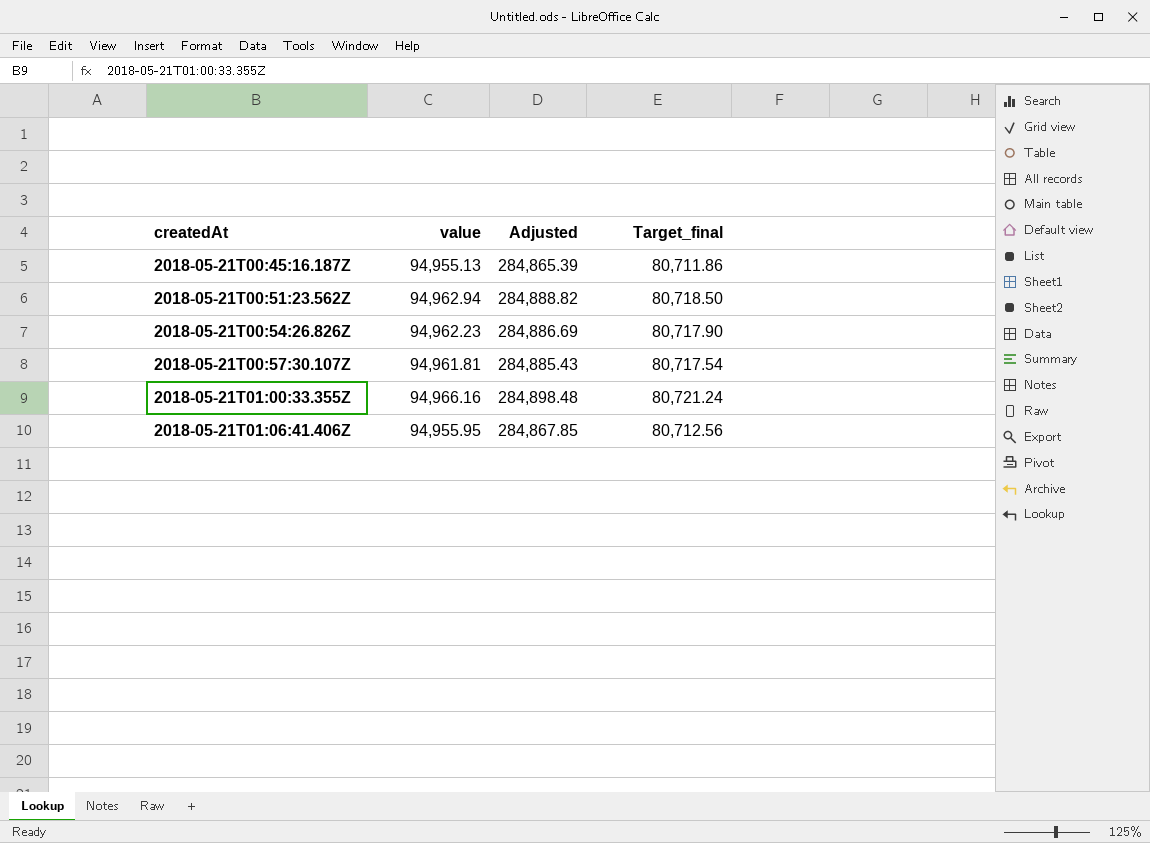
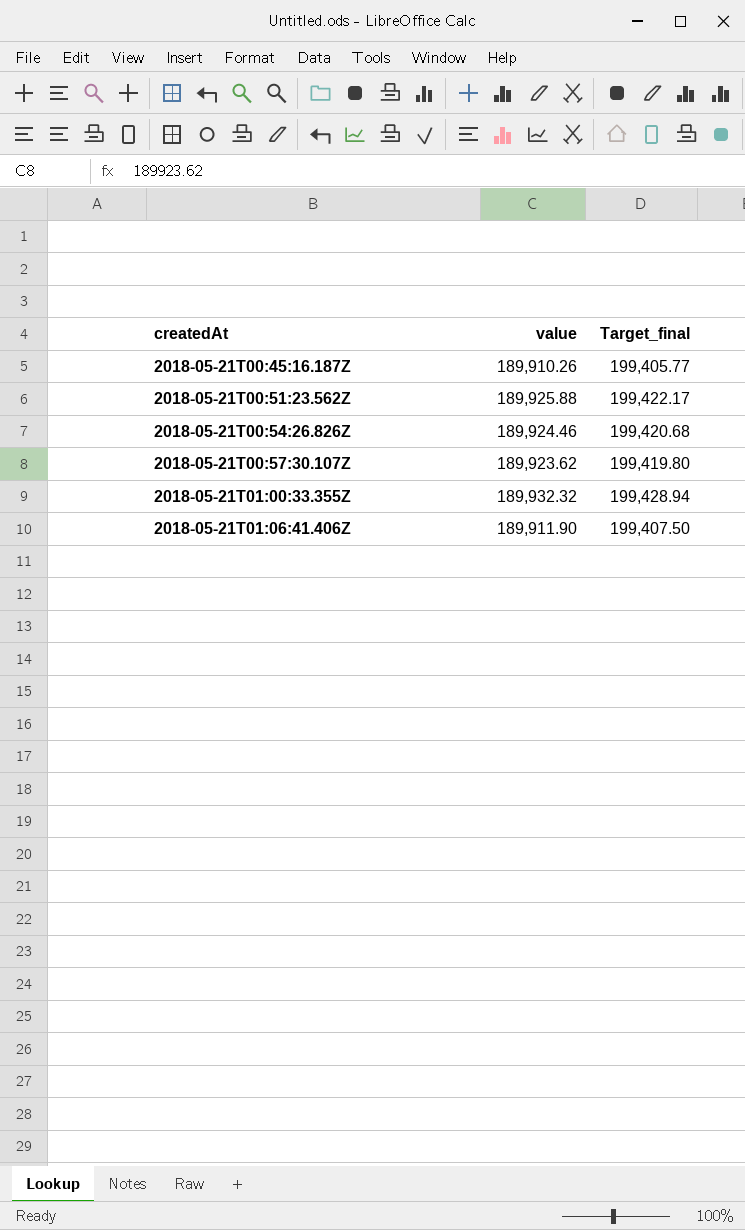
column Adjusted | formula: [value] * 3 -> none
column Target_final | formula: [value] * 0.85 -> [value] * 1.05
2018-05-21T00:45:16.187Z | value: 94,955.13 -> 189,910.26
2018-05-21T00:51:23.562Z | value: 94,962.94 -> 189,925.88
2018-05-21T00:54:26.826Z | value: 94,962.23 -> 189,924.46
2018-05-21T00:57:30.107Z | value: 94,961.81 -> 189,923.62
2018-05-21T01:00:33.355Z | value: 94,966.16 -> 189,932.32
2018-05-21T01:06:41.406Z | value: 94,955.95 -> 189,911.90

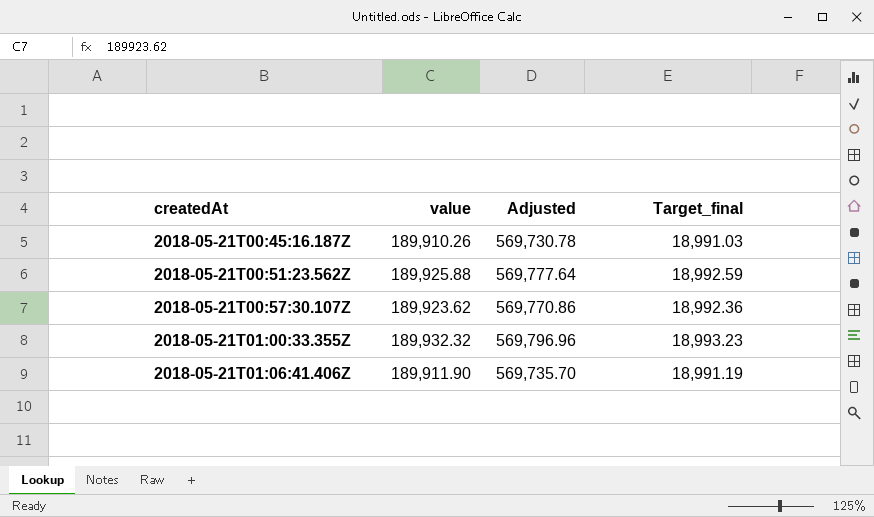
column Adjusted | formula: none -> [value] * 3
column Target_final | formula: [value] * 1.05 -> [value] * 0.1
row 2018-05-21T00:54:26.826Z: 189,924.46 | 199,420.68 -> none

